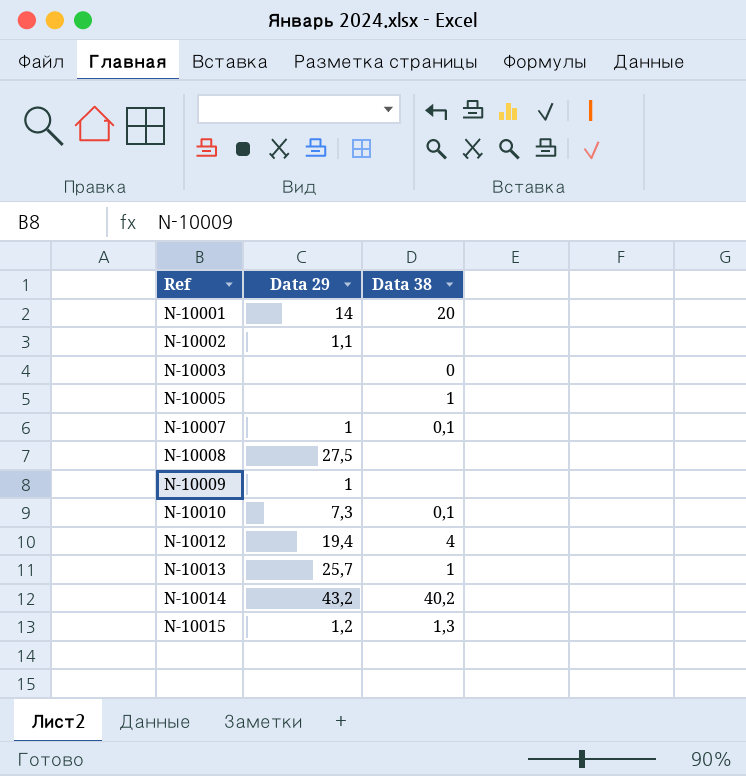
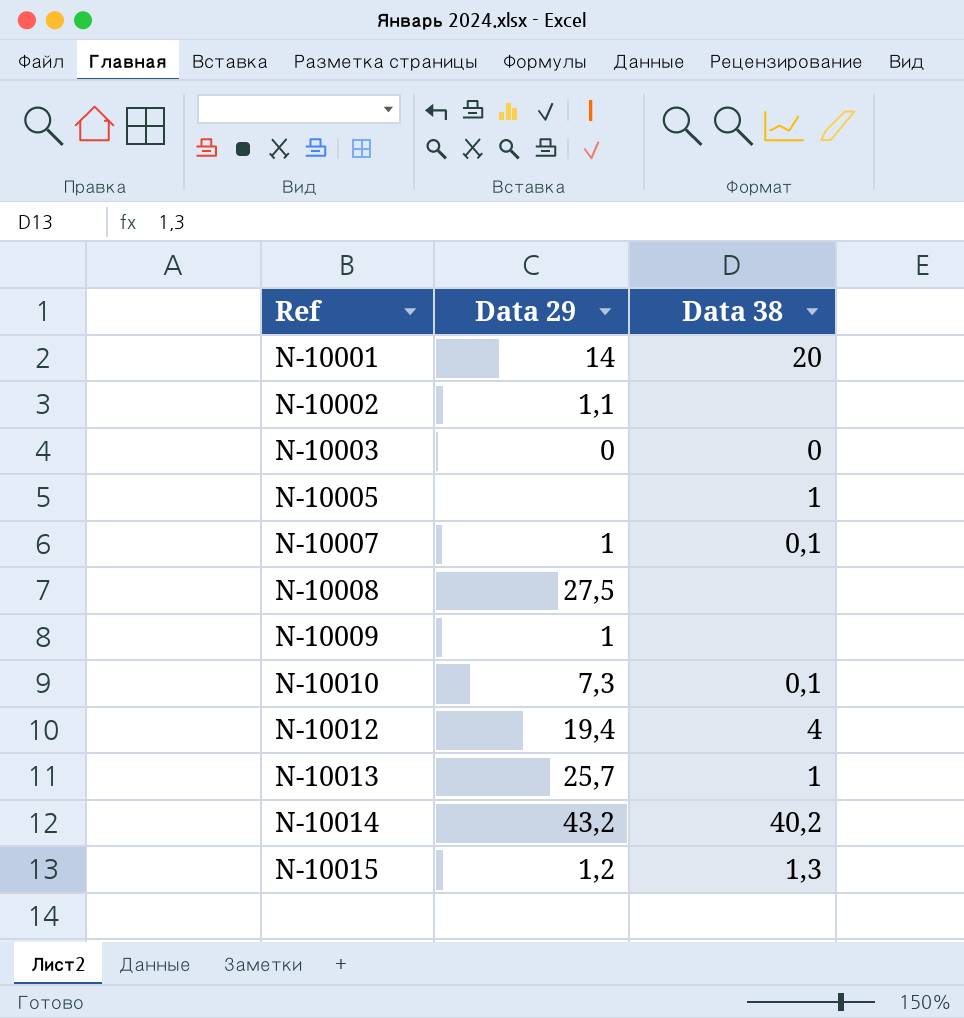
N-10003 | Data 29: none -> 0

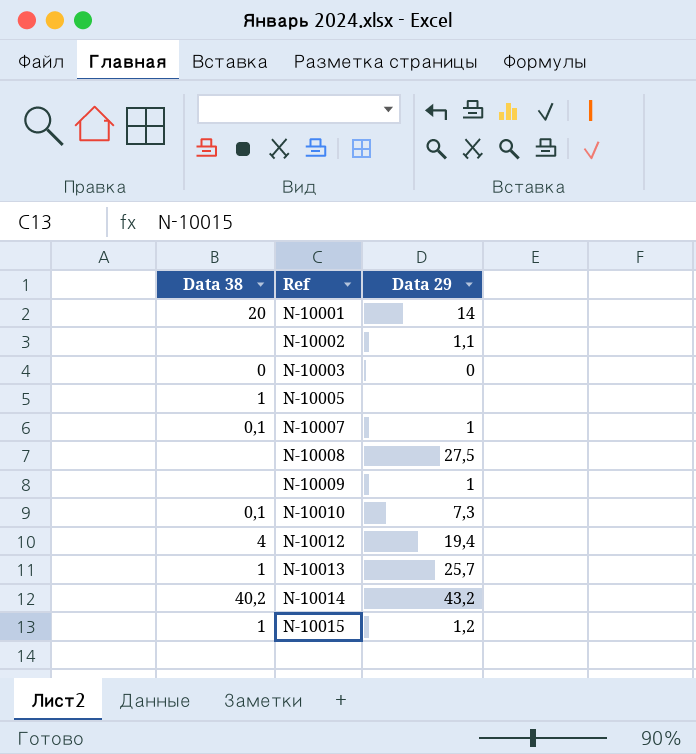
column Data 38 | position: 3 -> 1
N-10015 | Data 38: 1,3 -> 1

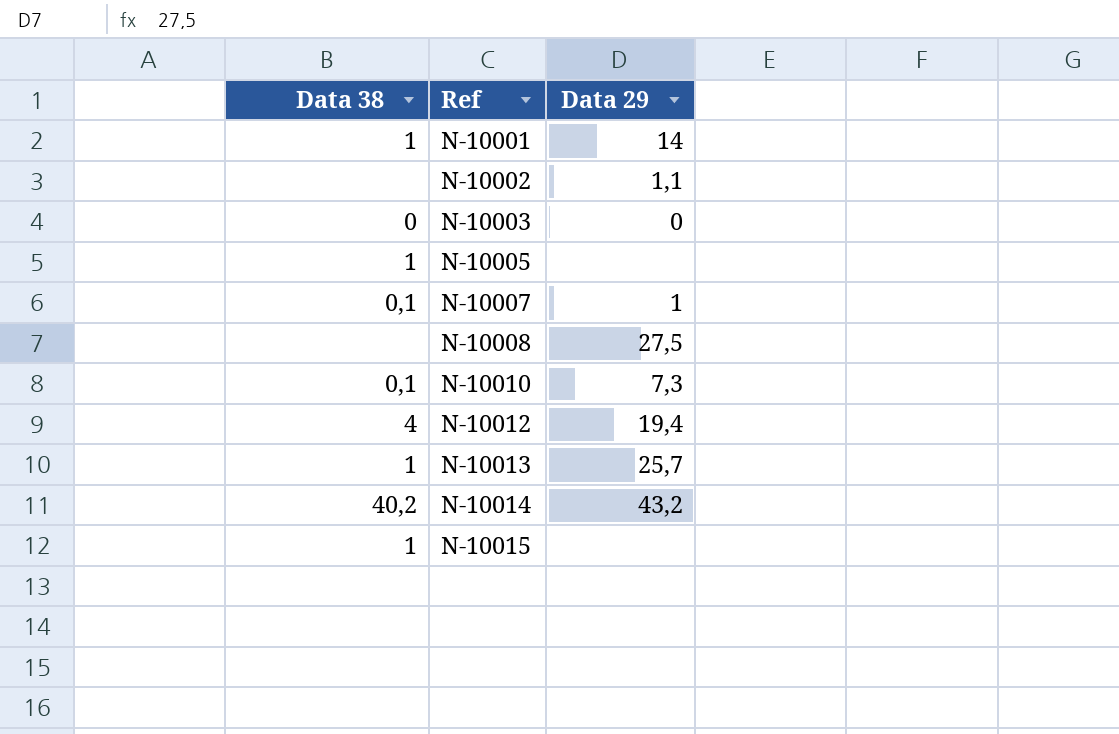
row N-10009: none | 1 -> none
N-10001 | Data 38: 20 -> 1
N-10015 | Data 29: 1,2 -> none

